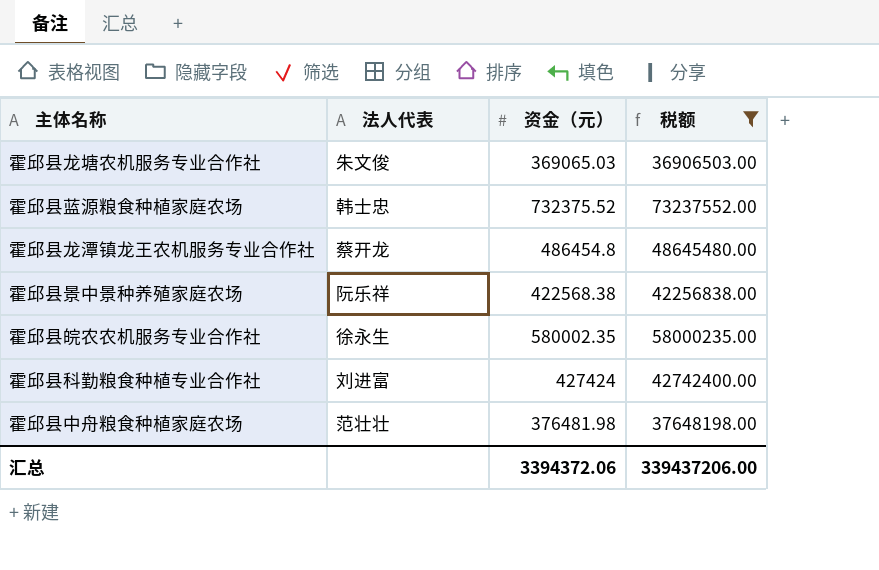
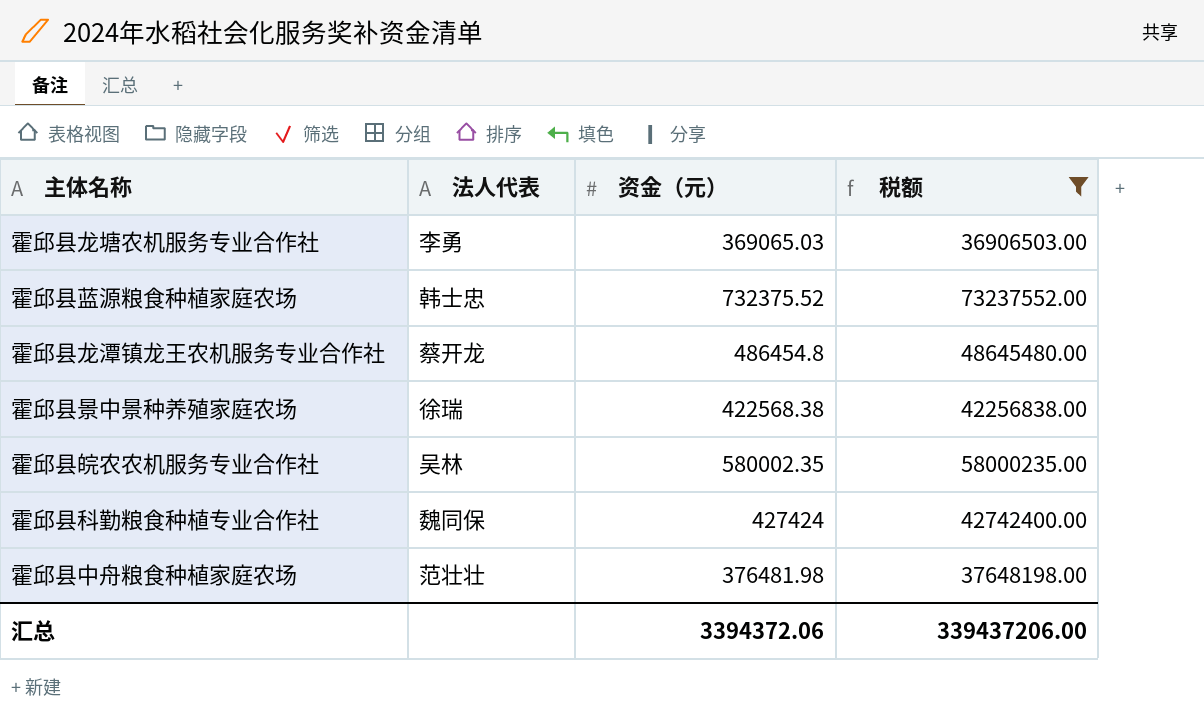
霍邱县龙塘农机服务专业合作社 | 法人代表: 朱文俊 -> 李勇
霍邱县景中景种养殖家庭农场 | 法人代表: 阮乐祥 -> 徐瑞
霍邱县皖农农机服务专业合作社 | 法人代表: 徐永生 -> 吴林
霍邱县科勤粮食种植专业合作社 | 法人代表: 刘进富 -> 魏同保

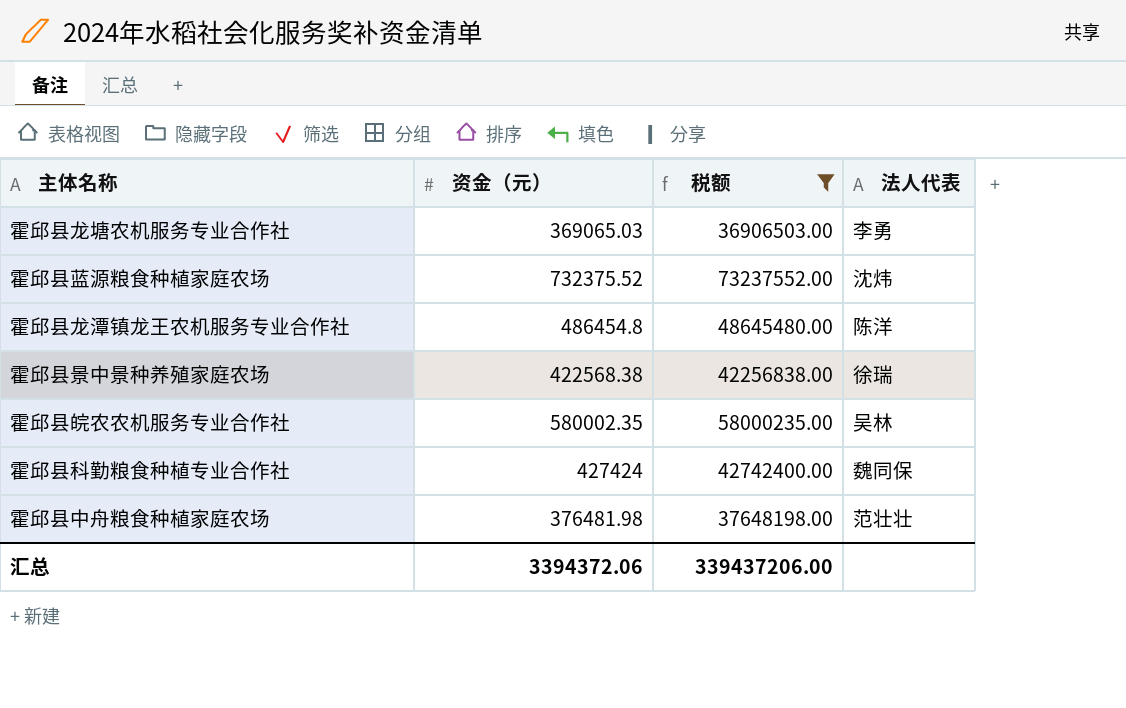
column 法人代表 | position: 2 -> 4
霍邱县蓝源粮食种植家庭农场 | 法人代表: 韩士忠 -> 沈炜
霍邱县龙潭镇龙王农机服务专业合作社 | 法人代表: 蔡开龙 -> 陈洋

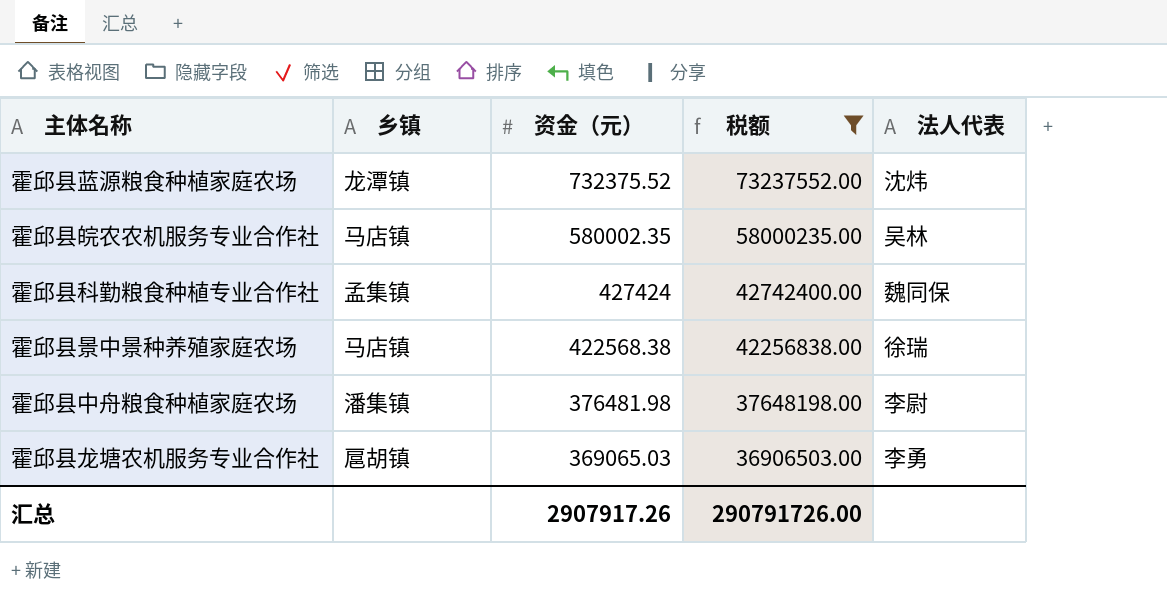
row order: none -> 资金（元） descending
column 乡镇 | position: none -> 2
row 霍邱县龙潭镇龙王农机服务专业合作社: 486454.8 | 48645480.00 | 陈洋 -> none
霍邱县中舟粮食种植家庭农场 | 法人代表: 范壮壮 -> 李尉
汇总 | 资金（元）: 3394372.06 -> 2907917.26
汇总 | 税额: 339437206.00 -> 290791726.00

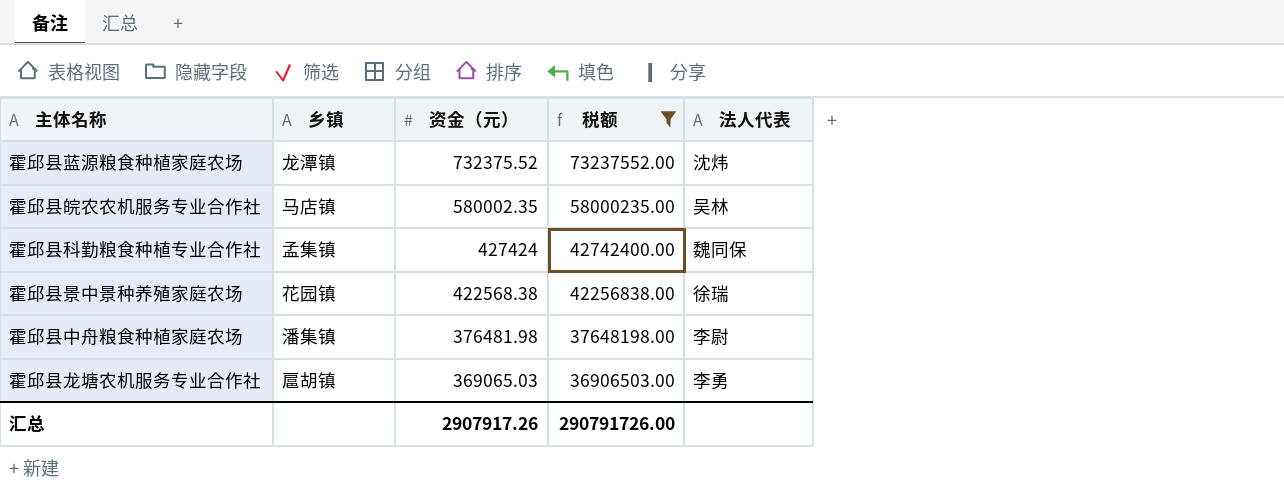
霍邱县景中景种养殖家庭农场 | 乡镇: 马店镇 -> 花园镇

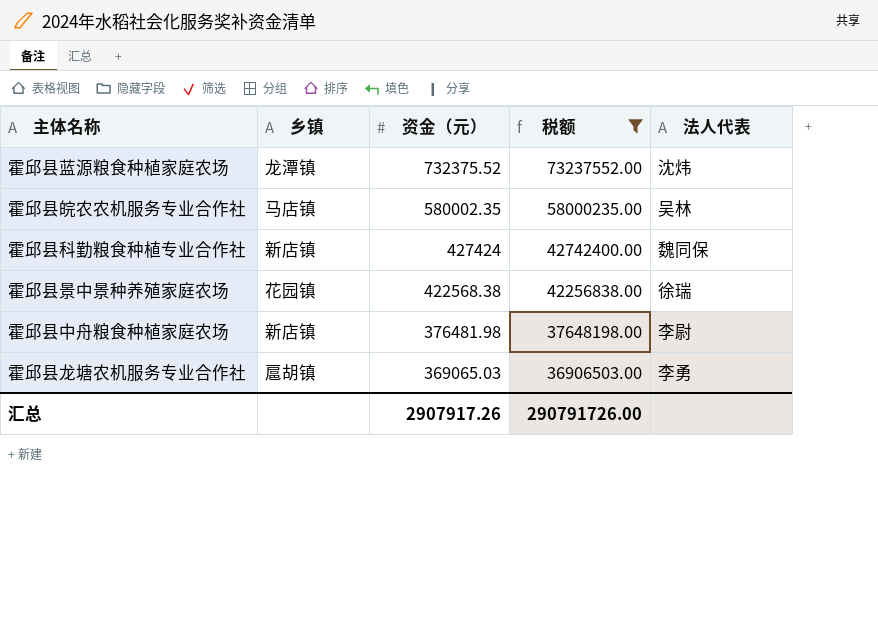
霍邱县科勤粮食种植专业合作社 | 乡镇: 孟集镇 -> 新店镇
霍邱县中舟粮食种植家庭农场 | 乡镇: 潘集镇 -> 新店镇

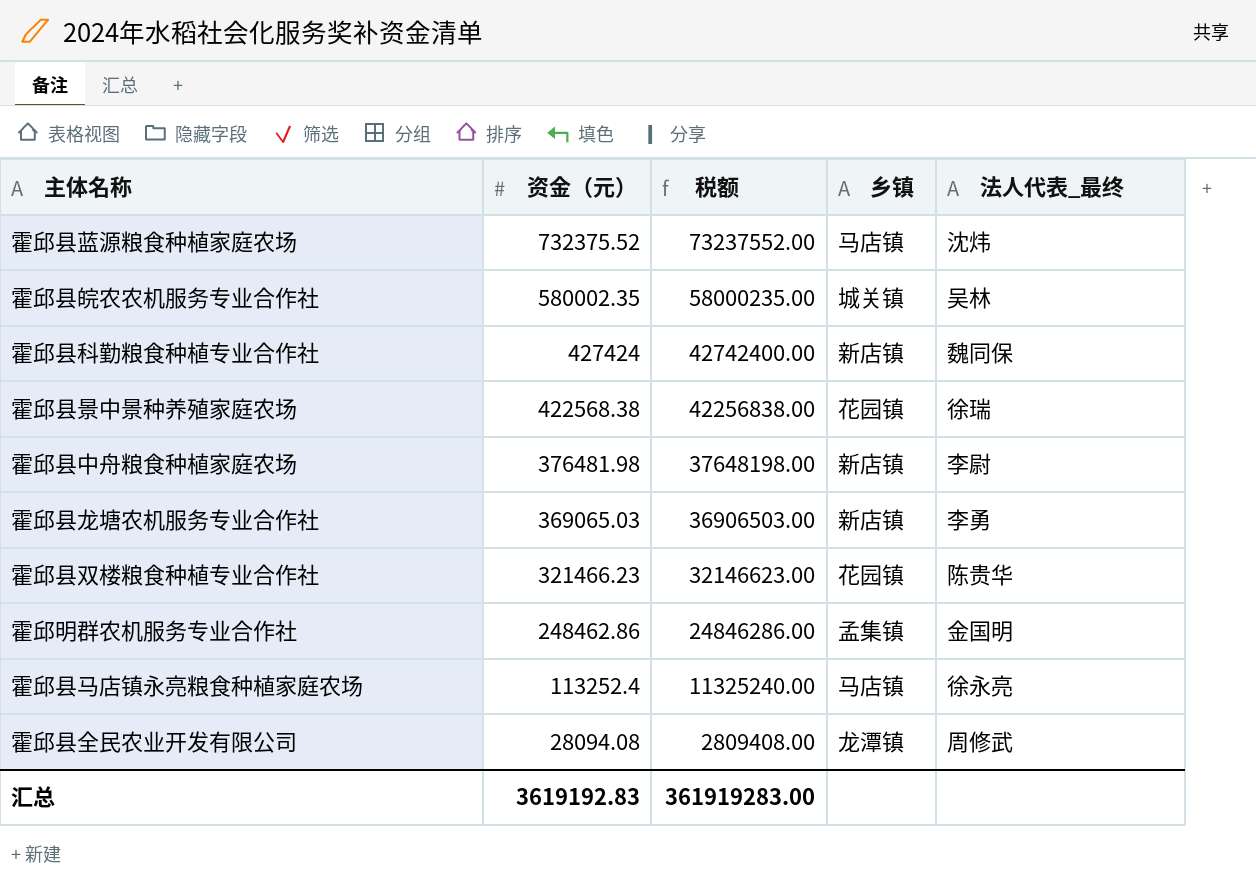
filter: 税额 >= 36906503.00 -> none
column 乡镇 | position: 2 -> 4
column name: 法人代表 -> 法人代表_最终
霍邱县蓝源粮食种植家庭农场 | 乡镇: 龙潭镇 -> 马店镇
霍邱县皖农农机服务专业合作社 | 乡镇: 马店镇 -> 城关镇
霍邱县龙塘农机服务专业合作社 | 乡镇: 扈胡镇 -> 新店镇
汇总 | 资金（元）: 2907917.26 -> 3619192.83
汇总 | 税额: 290791726.00 -> 361919283.00

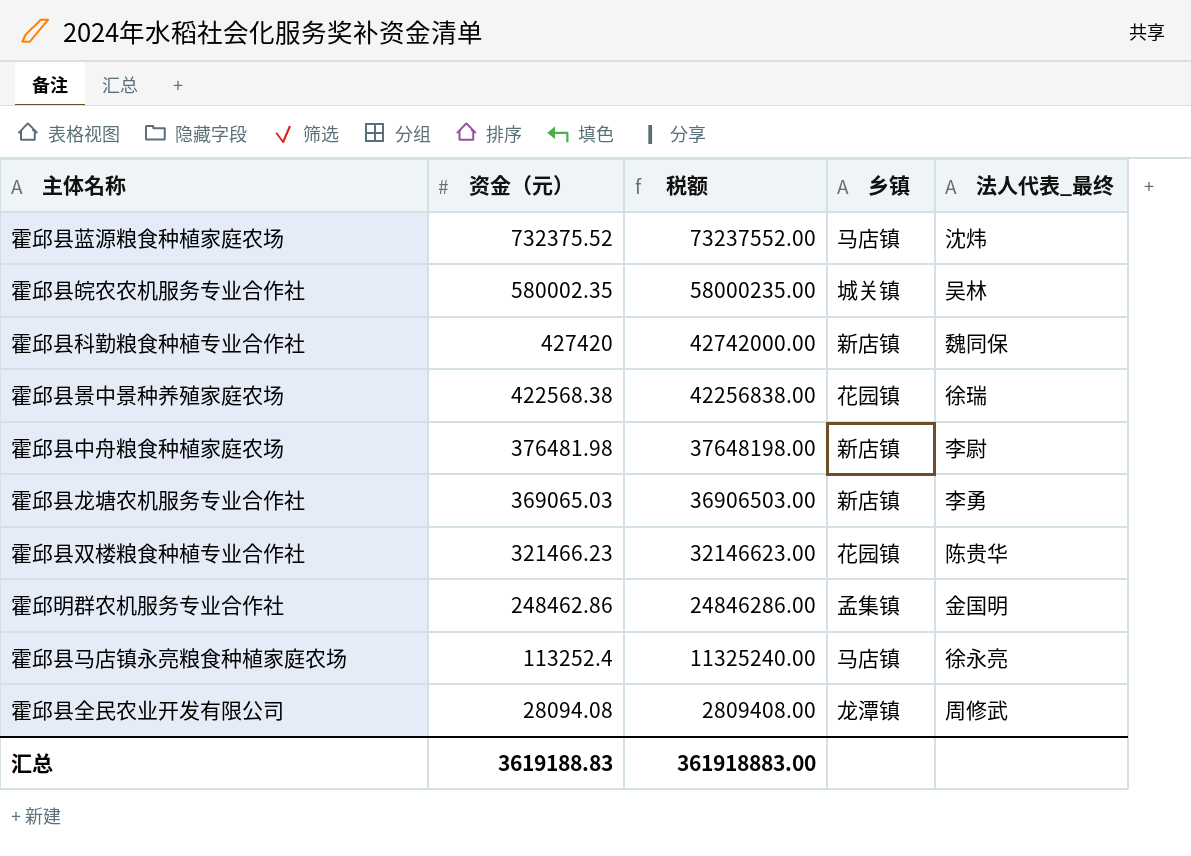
霍邱县科勤粮食种植专业合作社 | 资金（元）: 427424 -> 427420
霍邱县科勤粮食种植专业合作社 | 税额: 42742400.00 -> 42742000.00
汇总 | 资金（元）: 3619192.83 -> 3619188.83
汇总 | 税额: 361919283.00 -> 361918883.00

